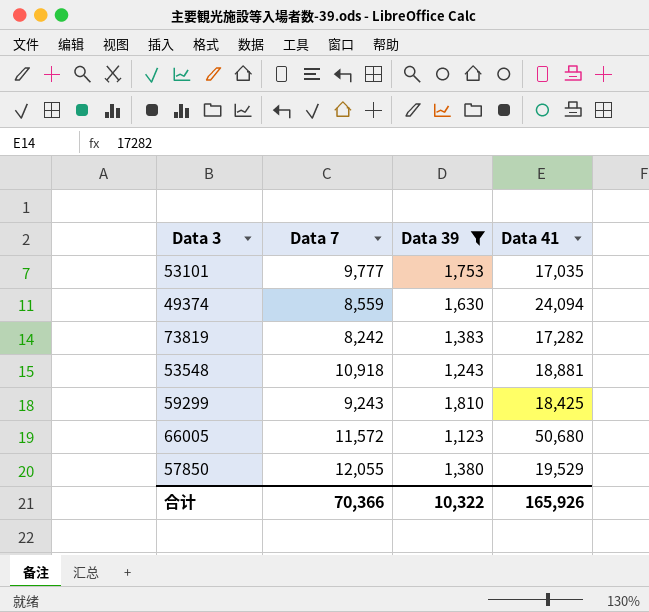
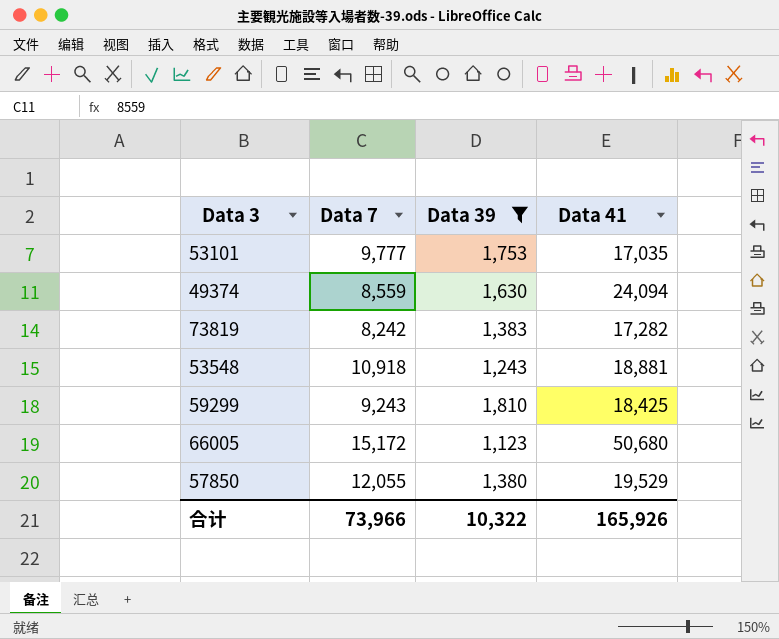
66005 | Data 7: 11,572 -> 15,172
合计 | Data 7: 70,366 -> 73,966

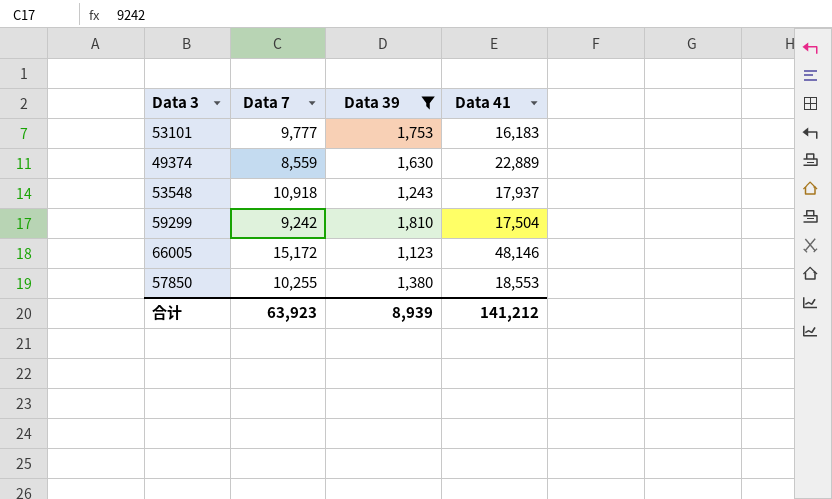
row 73819: 8,242 | 1,383 | 17,282 -> none
53101 | Data 41: 17,035 -> 16,183
49374 | Data 41: 24,094 -> 22,889
53548 | Data 41: 18,881 -> 17,937
59299 | Data 7: 9,243 -> 9,242
59299 | Data 41: 18,425 -> 17,504
66005 | Data 41: 50,680 -> 48,146
57850 | Data 7: 12,055 -> 10,255
57850 | Data 41: 19,529 -> 18,553
合计 | Data 7: 73,966 -> 63,923
合计 | Data 39: 10,322 -> 8,939
合计 | Data 41: 165,926 -> 141,212

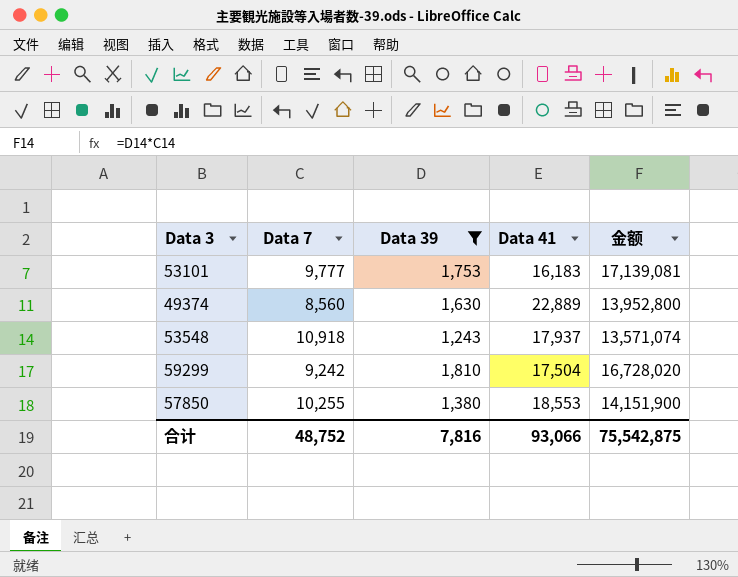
column 金额 | formula: none -> [Data 7] * [Data 39]
row 66005: 15,172 | 1,123 | 48,146 -> none
49374 | Data 7: 8,559 -> 8,560
合计 | Data 7: 63,923 -> 48,752
合计 | Data 39: 8,939 -> 7,816
合计 | Data 41: 141,212 -> 93,066

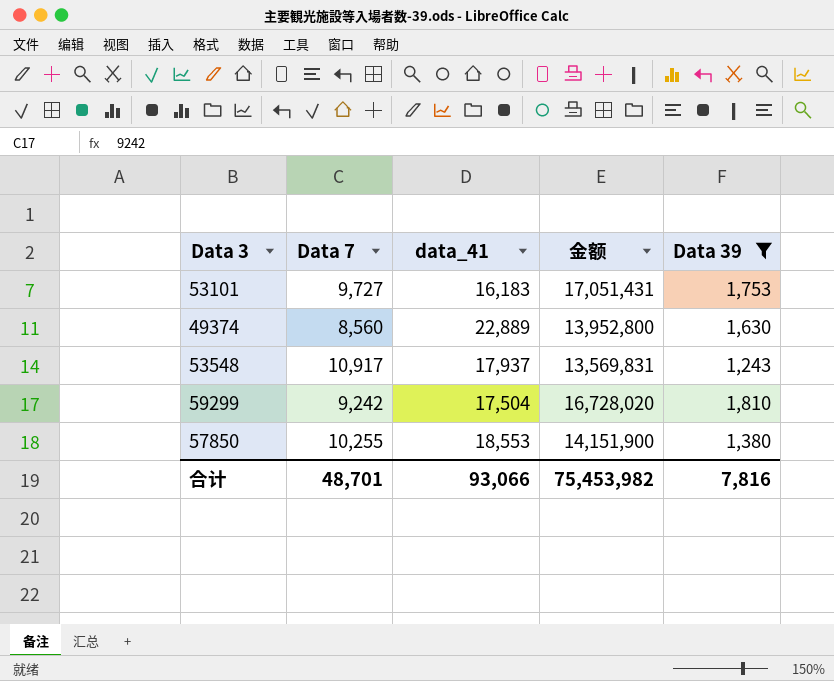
column name: Data 41 -> data_41
column Data 39 | position: 3 -> 5
53101 | Data 7: 9,777 -> 9,727
53101 | 金额: 17,139,081 -> 17,051,431
53548 | Data 7: 10,918 -> 10,917
53548 | 金额: 13,571,074 -> 13,569,831
合计 | Data 7: 48,752 -> 48,701
合计 | 金额: 75,542,875 -> 75,453,982

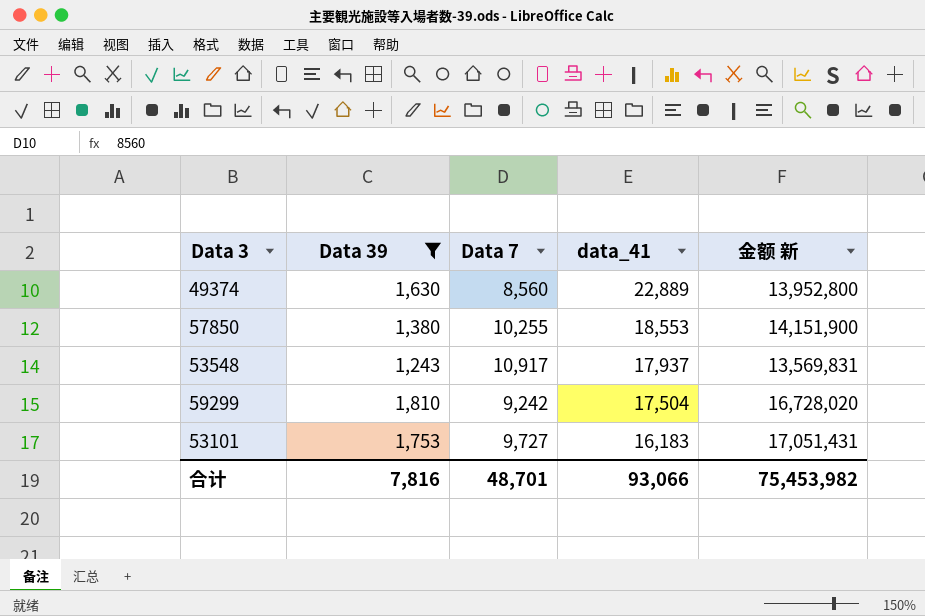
row order: none -> data_41 descending
column Data 39 | position: 5 -> 2
column name: 金额 -> 金额 新

